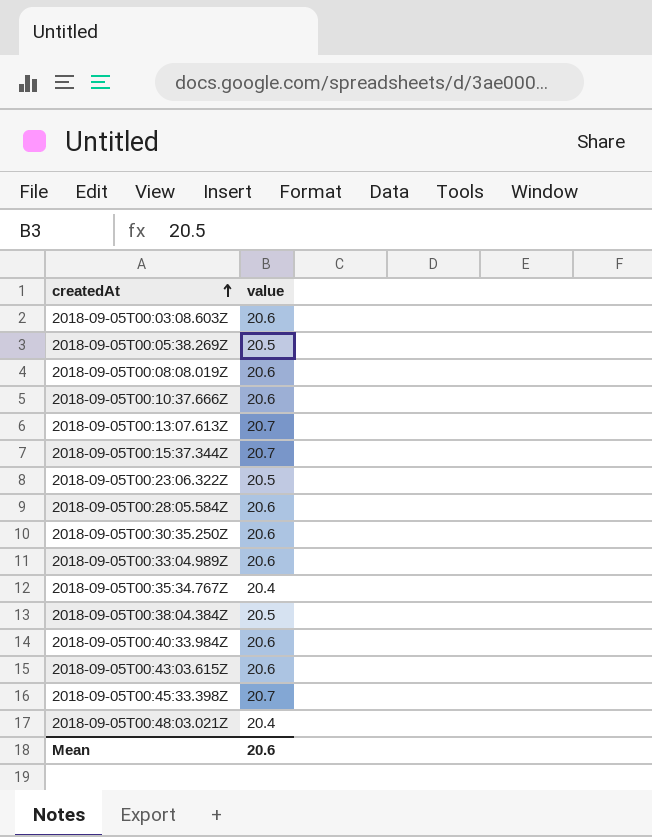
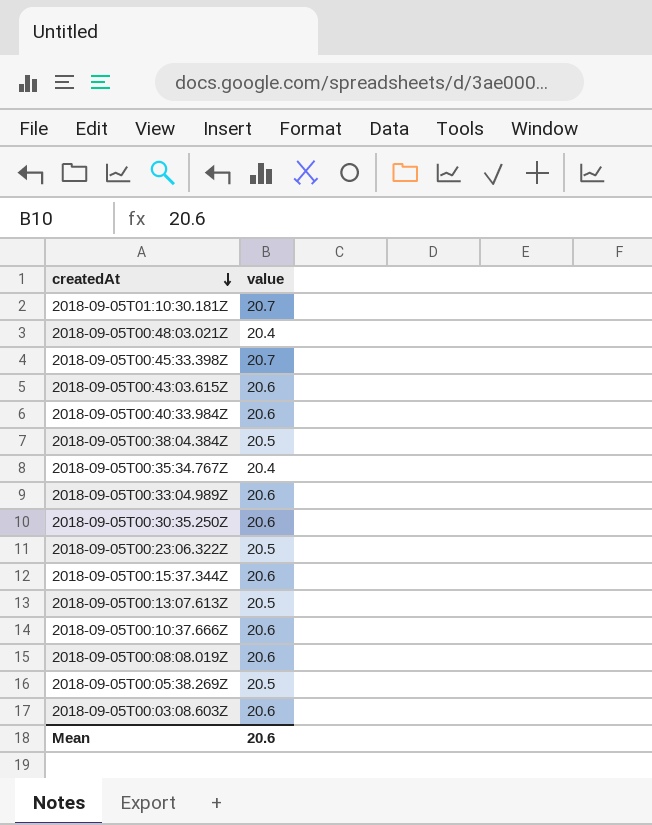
row order: createdAt ascending -> createdAt descending
row 2018-09-05T00:28:05.584Z: 20.6 -> none
row 2018-09-05T01:10:30.181Z: none -> 20.7
2018-09-05T00:15:37.344Z | value: 20.7 -> 20.6
2018-09-05T00:13:07.613Z | value: 20.7 -> 20.5

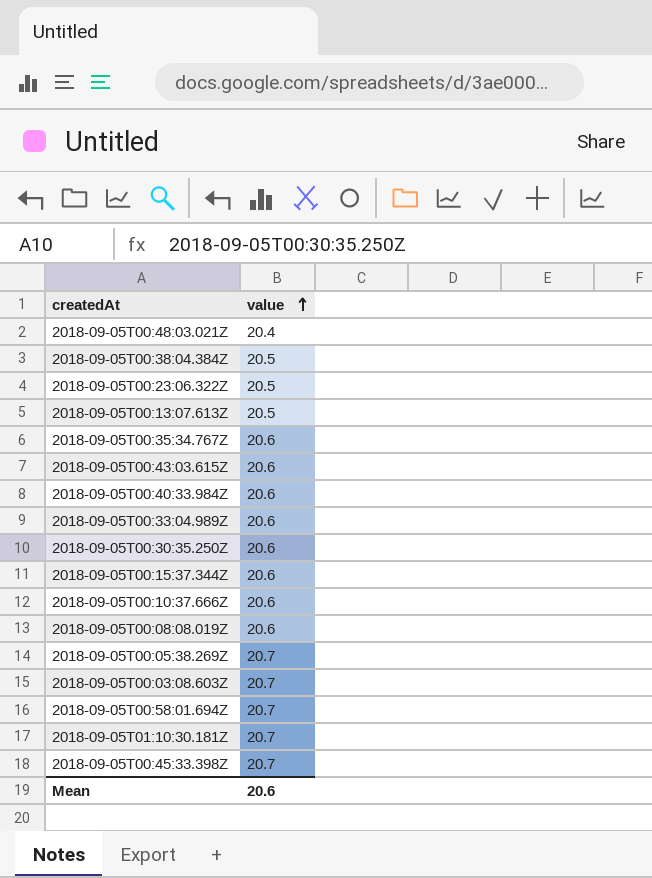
row order: createdAt descending -> value ascending
2018-09-05T00:35:34.767Z | value: 20.4 -> 20.6
2018-09-05T00:05:38.269Z | value: 20.5 -> 20.7
2018-09-05T00:03:08.603Z | value: 20.6 -> 20.7
row 2018-09-05T00:58:01.694Z: none -> 20.7

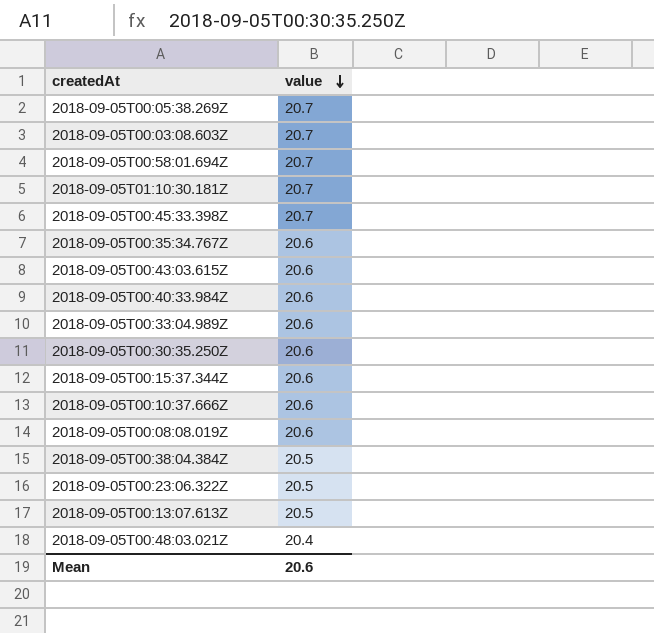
row order: value ascending -> value descending

